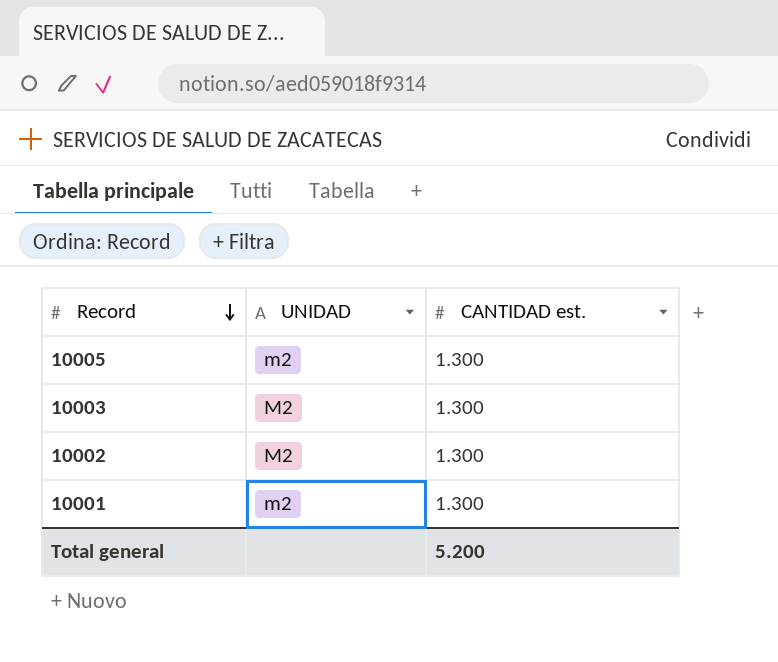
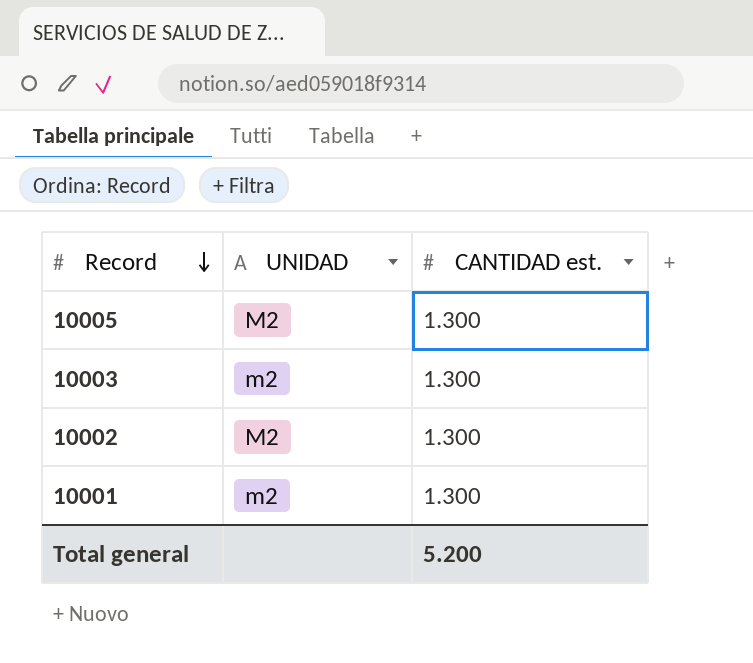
10005 | UNIDAD: m2 -> M2
10003 | UNIDAD: M2 -> m2

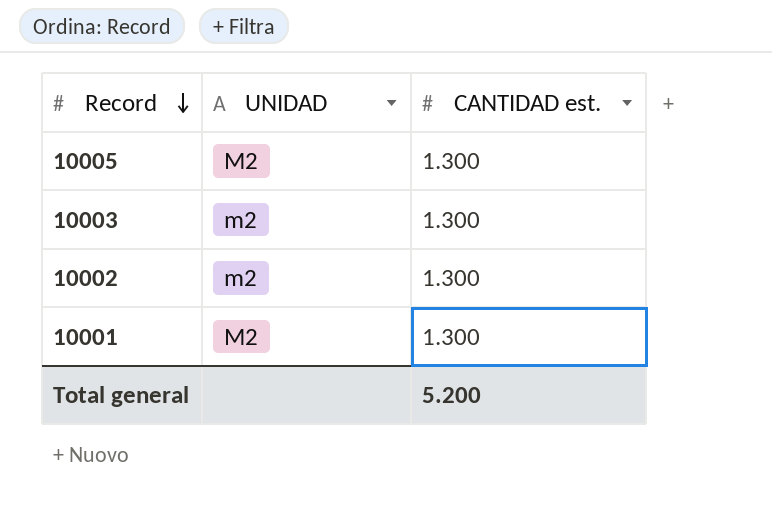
10002 | UNIDAD: M2 -> m2
10001 | UNIDAD: m2 -> M2

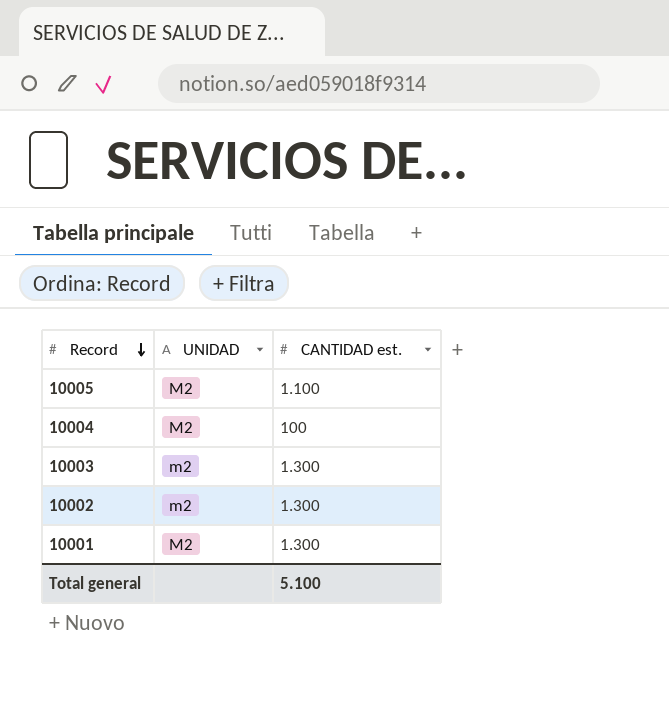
10005 | CANTIDAD est.: 1.300 -> 1.100
row 10004: none -> M2 | 100
Total general | CANTIDAD est.: 5.200 -> 5.100

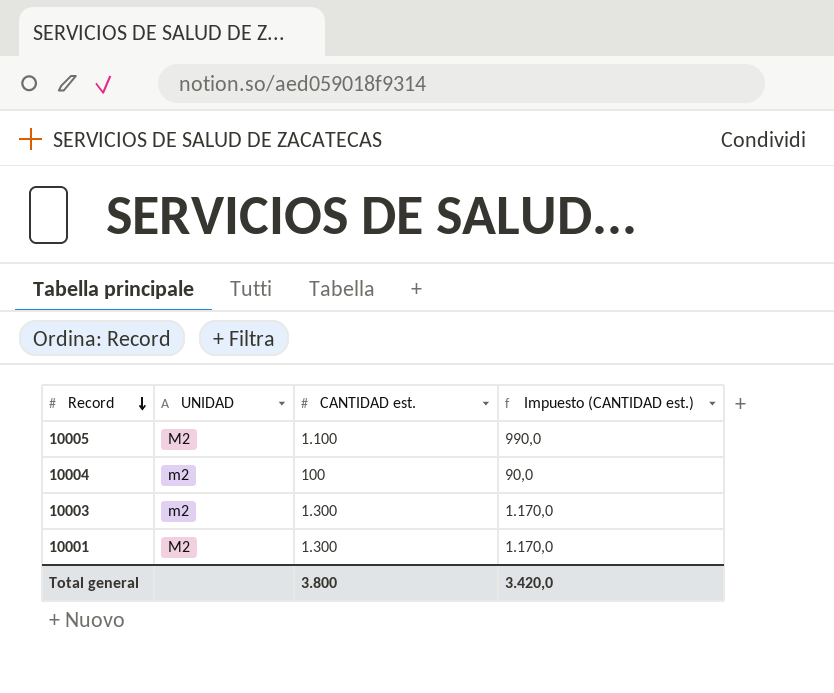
column Impuesto (CANTIDAD est.) | formula: none -> [CANTIDAD est.] * 0,9
row 10002: m2 | 1.300 -> none
10004 | UNIDAD: M2 -> m2
Total general | CANTIDAD est.: 5.100 -> 3.800

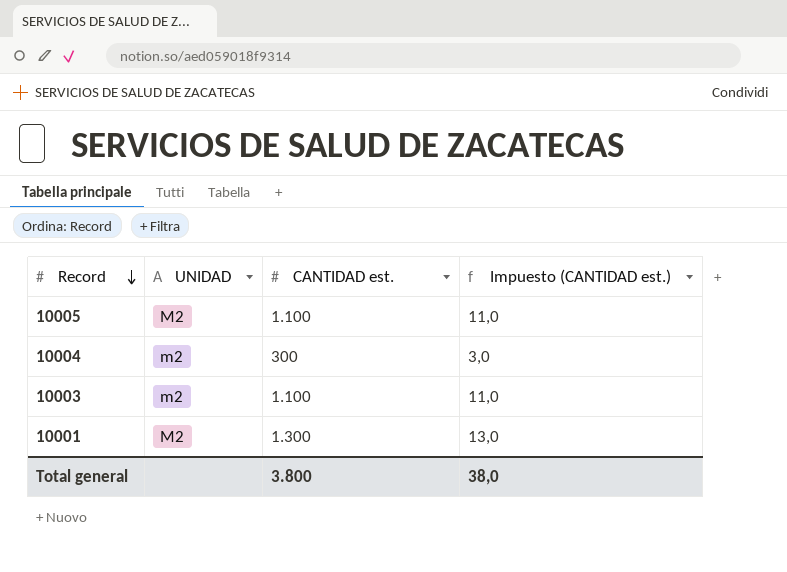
column Impuesto (CANTIDAD est.) | formula: [CANTIDAD est.] * 0,9 -> [CANTIDAD est.] * 0,01
10004 | CANTIDAD est.: 100 -> 300
10003 | CANTIDAD est.: 1.300 -> 1.100
Total general | Impuesto (CANTIDAD est.): 3.420,0 -> 38,0

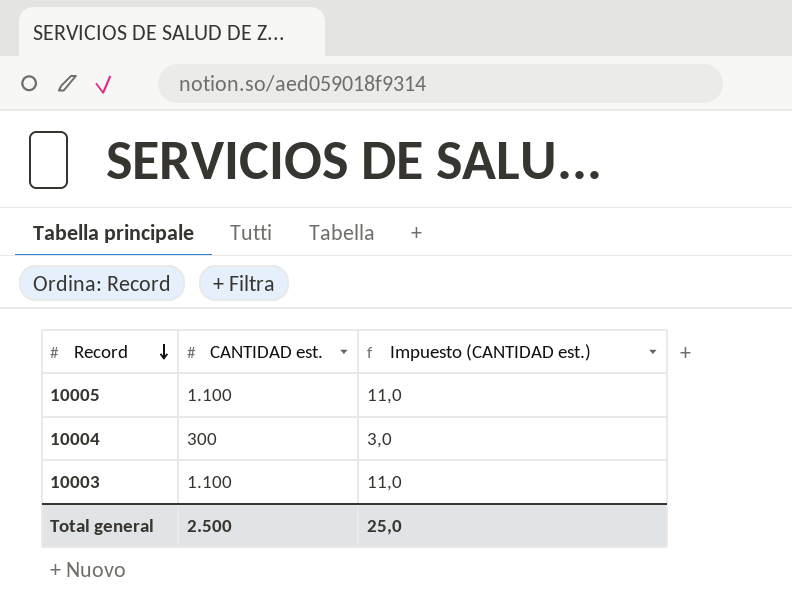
column UNIDAD | position: 2 -> none
row 10001: M2 | 1.300 | 13,0 -> none
Total general | CANTIDAD est.: 3.800 -> 2.500
Total general | Impuesto (CANTIDAD est.): 38,0 -> 25,0

